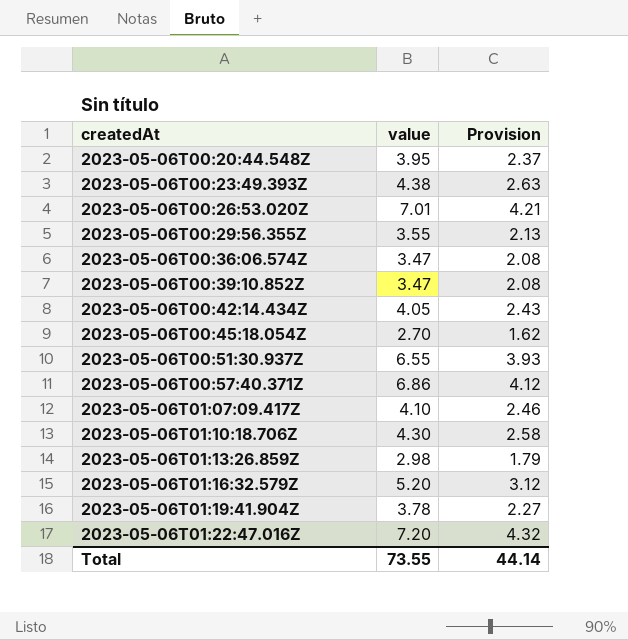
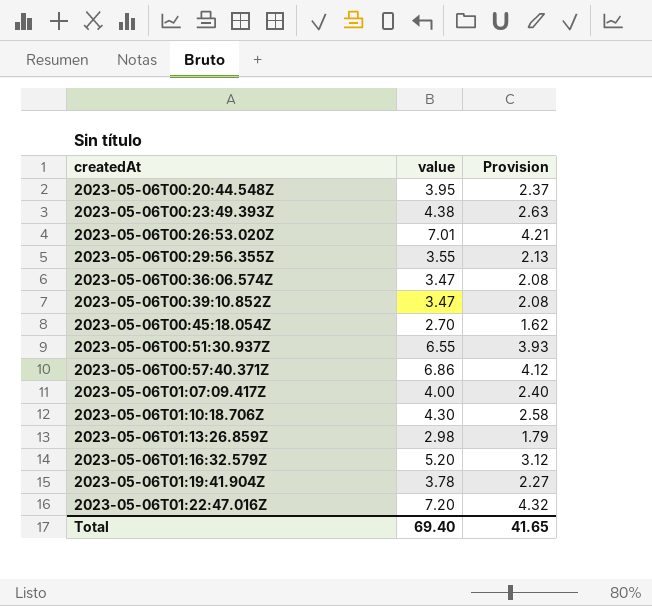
row 2023-05-06T00:42:14.434Z: 4.05 | 2.43 -> none
2023-05-06T01:07:09.417Z | value: 4.10 -> 4.00
2023-05-06T01:07:09.417Z | Provision: 2.46 -> 2.40
Total | value: 73.55 -> 69.40
Total | Provision: 44.14 -> 41.65

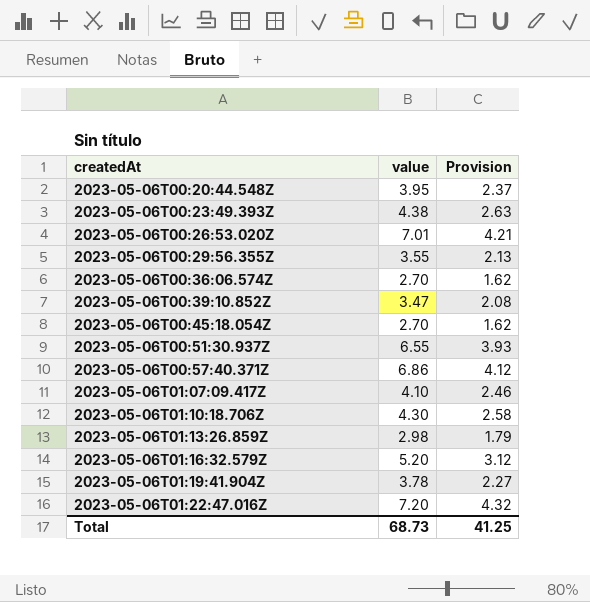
2023-05-06T00:36:06.574Z | value: 3.47 -> 2.70
2023-05-06T00:36:06.574Z | Provision: 2.08 -> 1.62
2023-05-06T01:07:09.417Z | value: 4.00 -> 4.10
2023-05-06T01:07:09.417Z | Provision: 2.40 -> 2.46
Total | value: 69.40 -> 68.73
Total | Provision: 41.65 -> 41.25

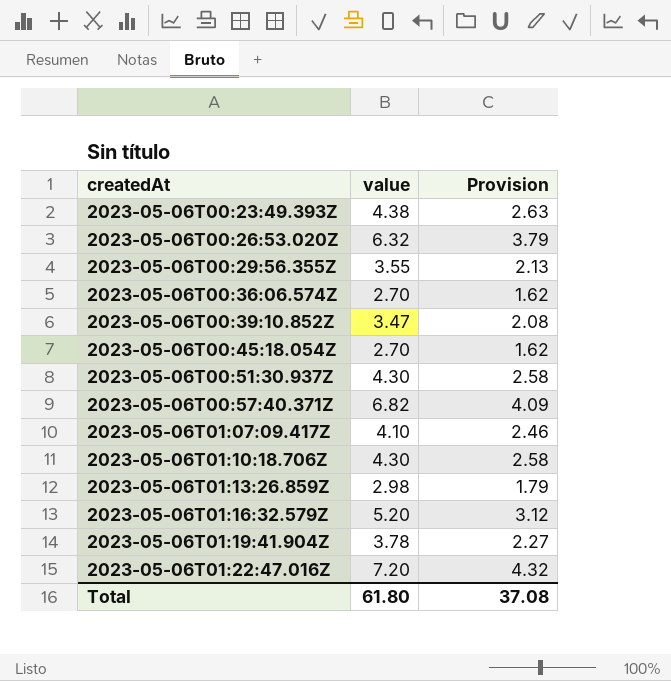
row 2023-05-06T00:20:44.548Z: 3.95 | 2.37 -> none
2023-05-06T00:26:53.020Z | value: 7.01 -> 6.32
2023-05-06T00:26:53.020Z | Provision: 4.21 -> 3.79
2023-05-06T00:51:30.937Z | value: 6.55 -> 4.30
2023-05-06T00:51:30.937Z | Provision: 3.93 -> 2.58
2023-05-06T00:57:40.371Z | value: 6.86 -> 6.82
2023-05-06T00:57:40.371Z | Provision: 4.12 -> 4.09
Total | value: 68.73 -> 61.80
Total | Provision: 41.25 -> 37.08

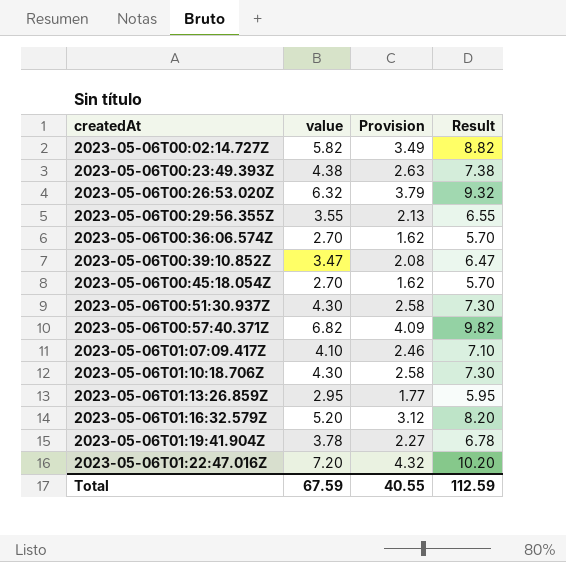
column Result | formula: none -> [value] + 3
row 2023-05-06T00:02:14.727Z: none -> 5.82 | 3.49 | 8.82
2023-05-06T01:13:26.859Z | value: 2.98 -> 2.95
2023-05-06T01:13:26.859Z | Provision: 1.79 -> 1.77
Total | value: 61.80 -> 67.59
Total | Provision: 37.08 -> 40.55

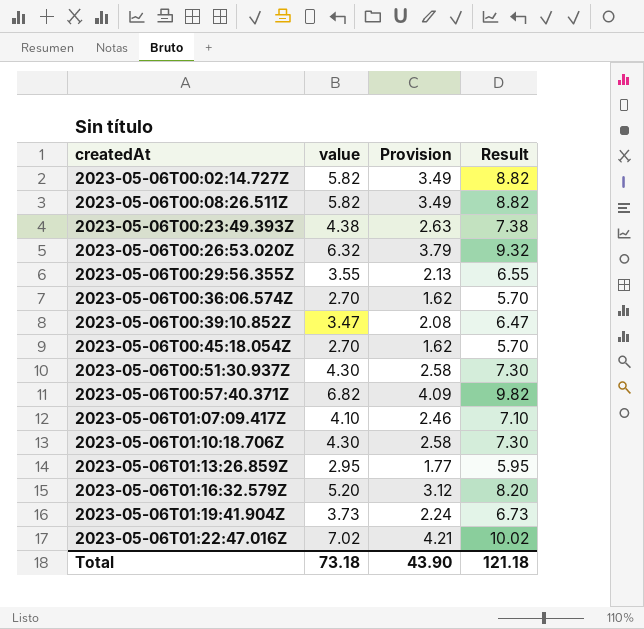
row 2023-05-06T00:08:26.511Z: none -> 5.82 | 3.49 | 8.82
2023-05-06T01:19:41.904Z | value: 3.78 -> 3.73
2023-05-06T01:19:41.904Z | Provision: 2.27 -> 2.24
2023-05-06T01:19:41.904Z | Result: 6.78 -> 6.73
2023-05-06T01:22:47.016Z | value: 7.20 -> 7.02
2023-05-06T01:22:47.016Z | Provision: 4.32 -> 4.21
2023-05-06T01:22:47.016Z | Result: 10.20 -> 10.02
Total | value: 67.59 -> 73.18
Total | Provision: 40.55 -> 43.90
Total | Result: 112.59 -> 121.18

